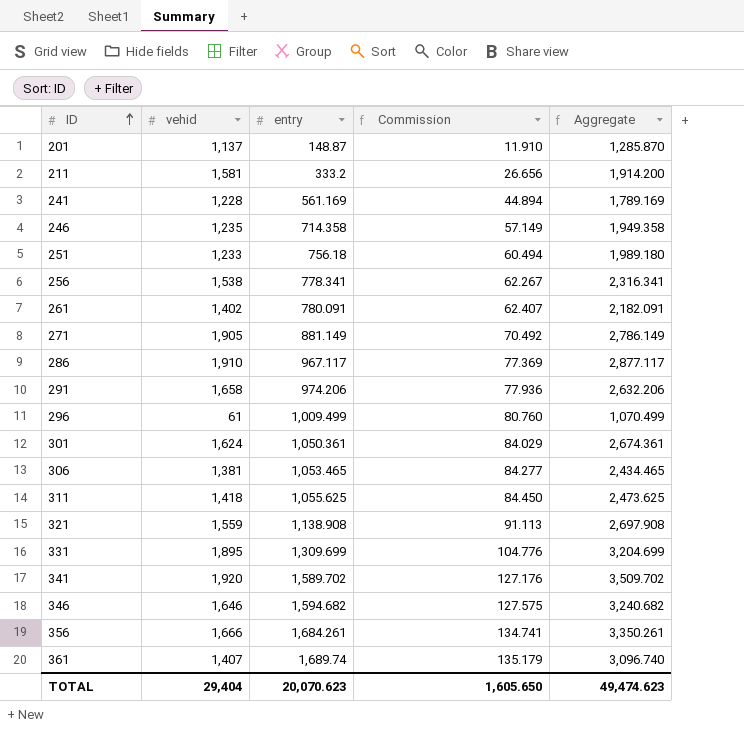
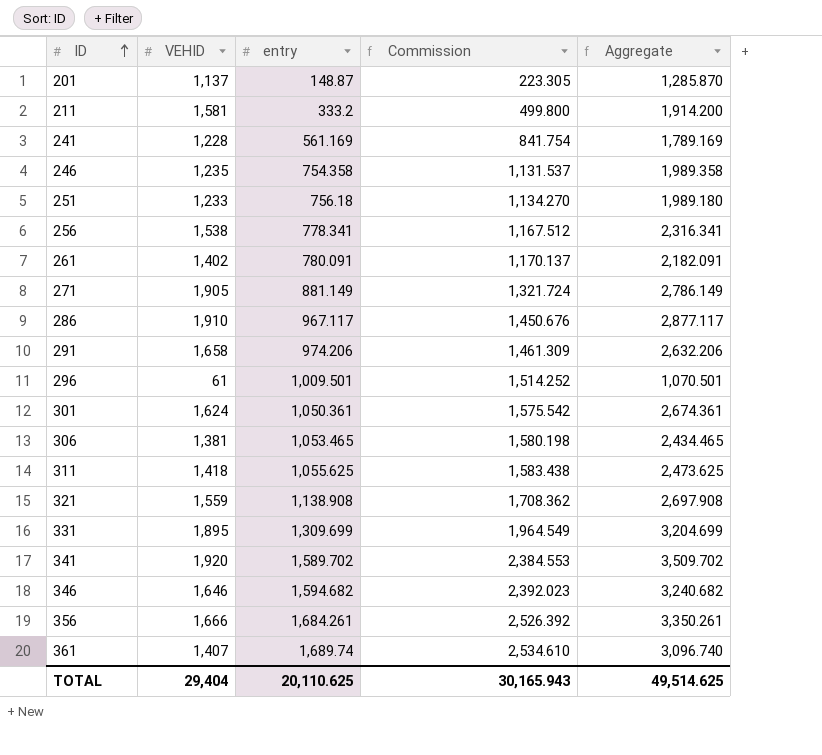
column name: vehid -> VEHID
column Commission | formula: [entry] * 0.08 -> [entry] * 1.5
246 | entry: 714.358 -> 754.358
246 | Aggregate: 1,949.358 -> 1,989.358
296 | entry: 1,009.499 -> 1,009.501
296 | Aggregate: 1,070.499 -> 1,070.501
TOTAL | entry: 20,070.623 -> 20,110.625
TOTAL | Commission: 1,605.650 -> 30,165.943
TOTAL | Aggregate: 49,474.623 -> 49,514.625

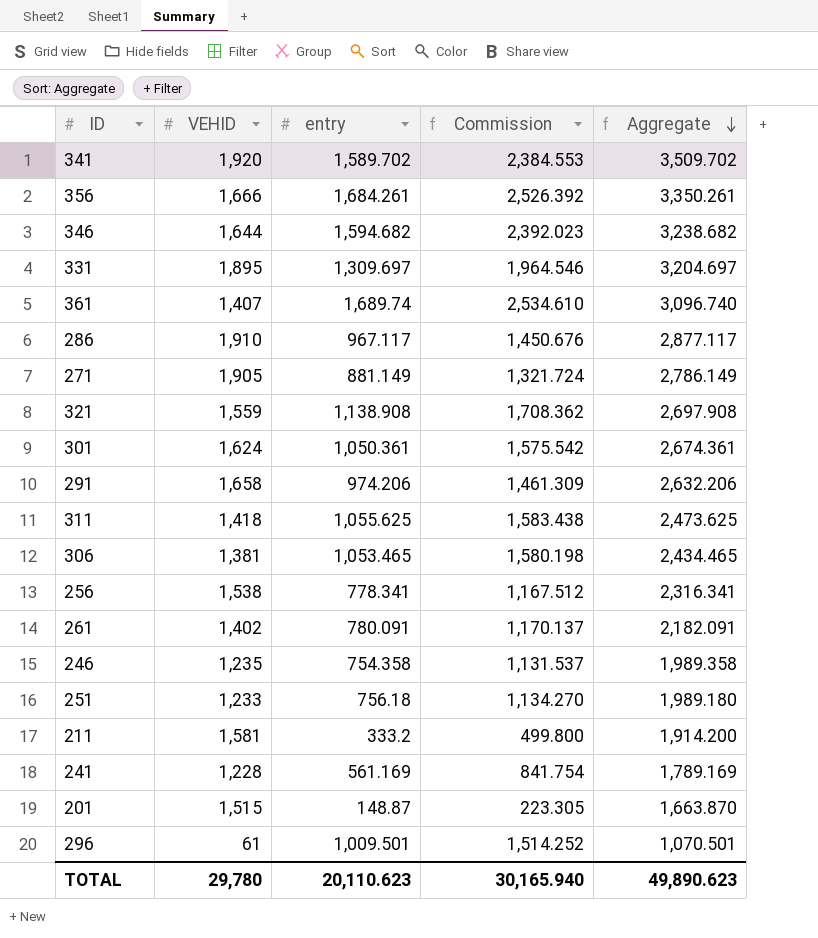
row order: ID ascending -> Aggregate descending
346 | VEHID: 1,646 -> 1,644
346 | Aggregate: 3,240.682 -> 3,238.682
331 | entry: 1,309.699 -> 1,309.697
331 | Commission: 1,964.549 -> 1,964.546
331 | Aggregate: 3,204.699 -> 3,204.697
201 | VEHID: 1,137 -> 1,515
201 | Aggregate: 1,285.870 -> 1,663.870
TOTAL | VEHID: 29,404 -> 29,780
TOTAL | entry: 20,110.625 -> 20,110.623
TOTAL | Commission: 30,165.943 -> 30,165.940
TOTAL | Aggregate: 49,514.625 -> 49,890.623

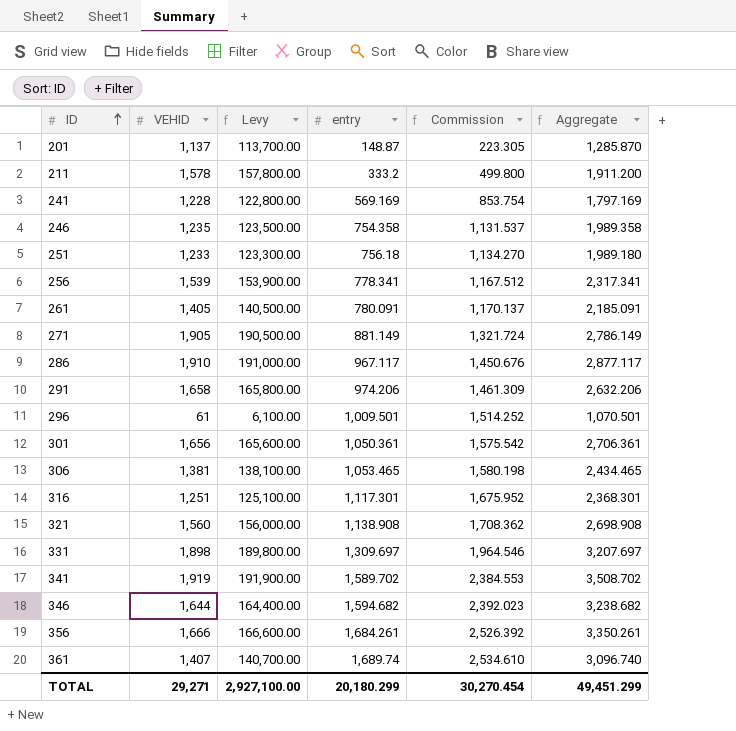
row order: Aggregate descending -> ID ascending
column Levy | formula: none -> [VEHID] * 100
row 311: 1,418 | 1,055.625 | 1,583.438 | 2,473.625 -> none
201 | VEHID: 1,515 -> 1,137
201 | Aggregate: 1,663.870 -> 1,285.870
211 | VEHID: 1,581 -> 1,578
211 | Aggregate: 1,914.200 -> 1,911.200
241 | entry: 561.169 -> 569.169
241 | Commission: 841.754 -> 853.754
241 | Aggregate: 1,789.169 -> 1,797.169
256 | VEHID: 1,538 -> 1,539
256 | Aggregate: 2,316.341 -> 2,317.341
261 | VEHID: 1,402 -> 1,405
261 | Aggregate: 2,182.091 -> 2,185.091
301 | VEHID: 1,624 -> 1,656
301 | Aggregate: 2,674.361 -> 2,706.361
row 316: none -> 1,251 | 125,100.00 | 1,117.301 | 1,675.952 | 2,368.301
321 | VEHID: 1,559 -> 1,560
321 | Aggregate: 2,697.908 -> 2,698.908
331 | VEHID: 1,895 -> 1,898
331 | Aggregate: 3,204.697 -> 3,207.697
341 | VEHID: 1,920 -> 1,919
341 | Aggregate: 3,509.702 -> 3,508.702
TOTAL | VEHID: 29,780 -> 29,271
TOTAL | entry: 20,110.623 -> 20,180.299
TOTAL | Commission: 30,165.940 -> 30,270.454
TOTAL | Aggregate: 49,890.623 -> 49,451.299

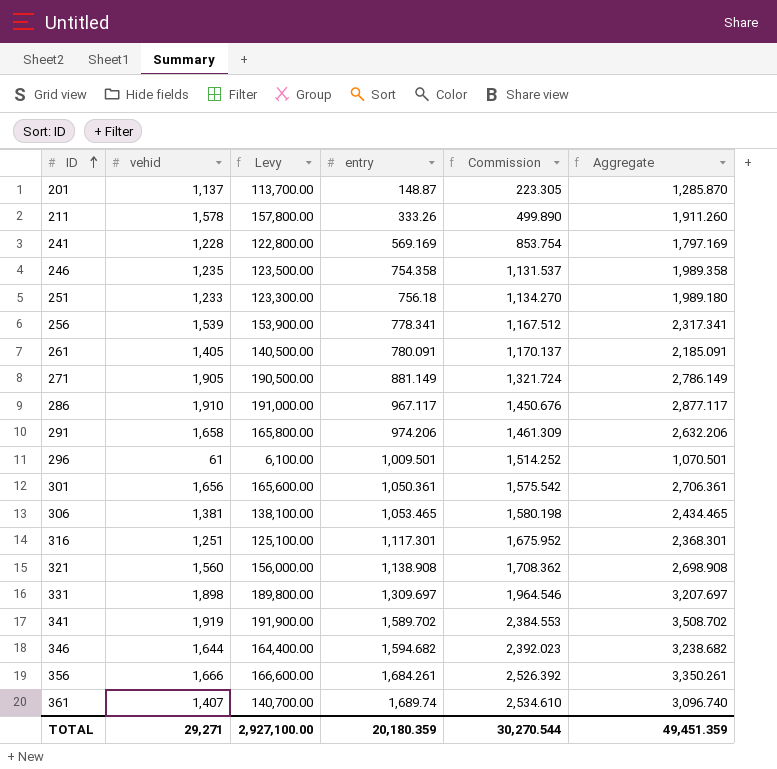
column name: VEHID -> vehid
211 | entry: 333.2 -> 333.26
211 | Commission: 499.800 -> 499.890
211 | Aggregate: 1,911.200 -> 1,911.260
TOTAL | entry: 20,180.299 -> 20,180.359
TOTAL | Commission: 30,270.454 -> 30,270.544
TOTAL | Aggregate: 49,451.299 -> 49,451.359

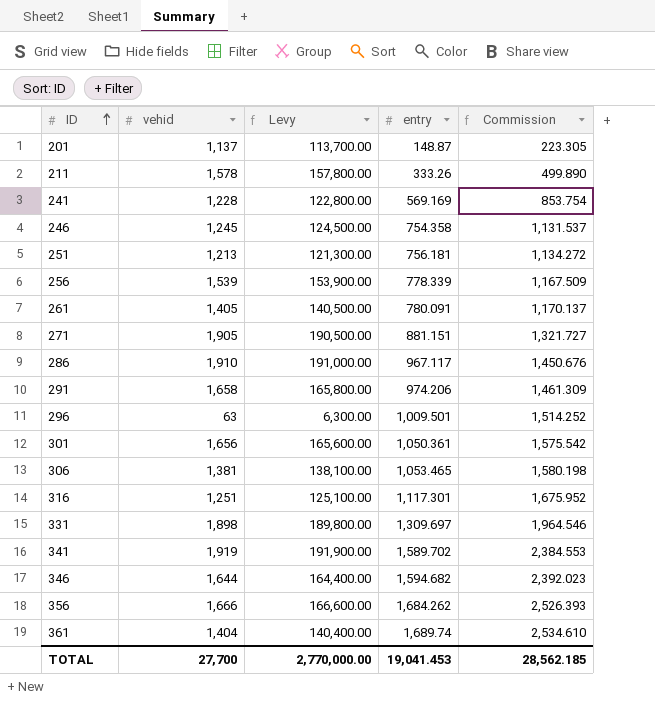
column Aggregate | formula: [vehid] + [entry] -> none
row 321: 1,560 | 156,000.00 | 1,138.908 | 1,708.362 | 2,698.908 -> none
246 | vehid: 1,235 -> 1,245
246 | Levy: 123,500.00 -> 124,500.00
251 | vehid: 1,233 -> 1,213
251 | Levy: 123,300.00 -> 121,300.00
251 | entry: 756.18 -> 756.181
251 | Commission: 1,134.270 -> 1,134.272
256 | entry: 778.341 -> 778.339
256 | Commission: 1,167.512 -> 1,167.509
271 | entry: 881.149 -> 881.151
271 | Commission: 1,321.724 -> 1,321.727
296 | vehid: 61 -> 63
296 | Levy: 6,100.00 -> 6,300.00
356 | entry: 1,684.261 -> 1,684.262
356 | Commission: 2,526.392 -> 2,526.393
361 | vehid: 1,407 -> 1,404
361 | Levy: 140,700.00 -> 140,400.00
TOTAL | vehid: 29,271 -> 27,700
TOTAL | Levy: 2,927,100.00 -> 2,770,000.00
TOTAL | entry: 20,180.359 -> 19,041.453
TOTAL | Commission: 30,270.544 -> 28,562.185

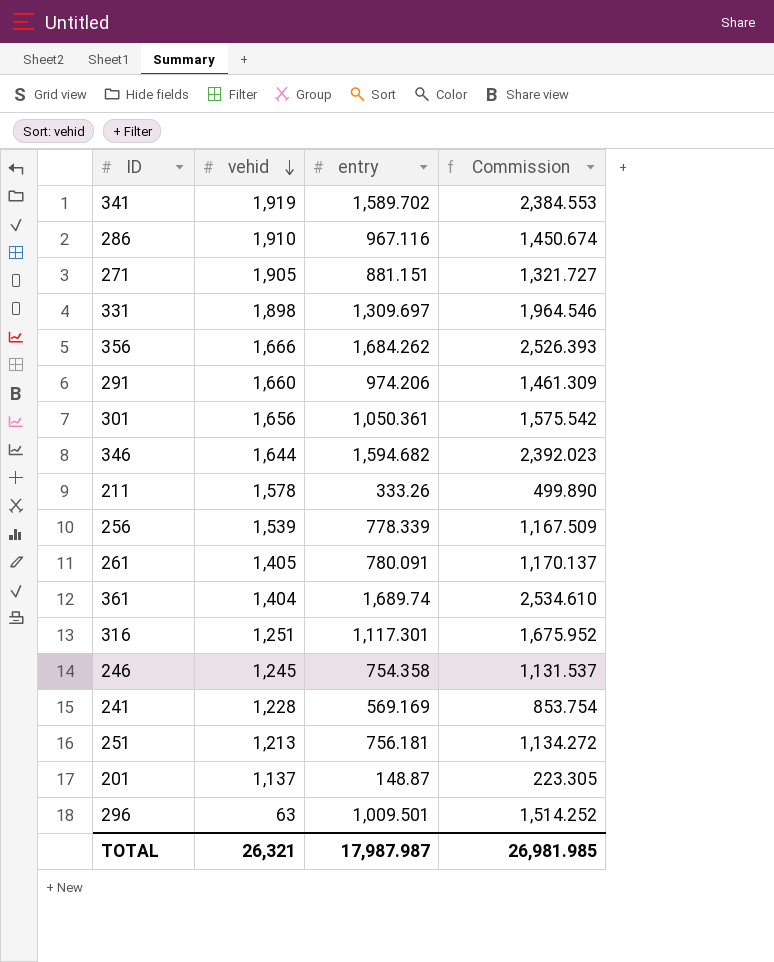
row order: ID ascending -> vehid descending
column Levy | formula: [vehid] * 100 -> none
row 306: 1,381 | 138,100.00 | 1,053.465 | 1,580.198 -> none
286 | entry: 967.117 -> 967.116
286 | Commission: 1,450.676 -> 1,450.674
291 | vehid: 1,658 -> 1,660
TOTAL | vehid: 27,700 -> 26,321
TOTAL | entry: 19,041.453 -> 17,987.987
TOTAL | Commission: 28,562.185 -> 26,981.985

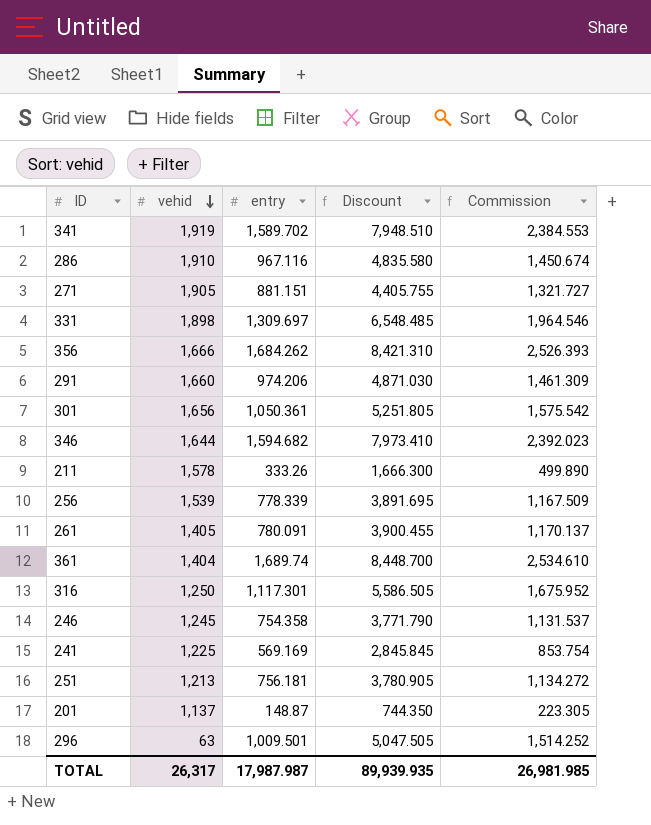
column Discount | formula: none -> [entry] * 5
316 | vehid: 1,251 -> 1,250
241 | vehid: 1,228 -> 1,225
TOTAL | vehid: 26,321 -> 26,317

